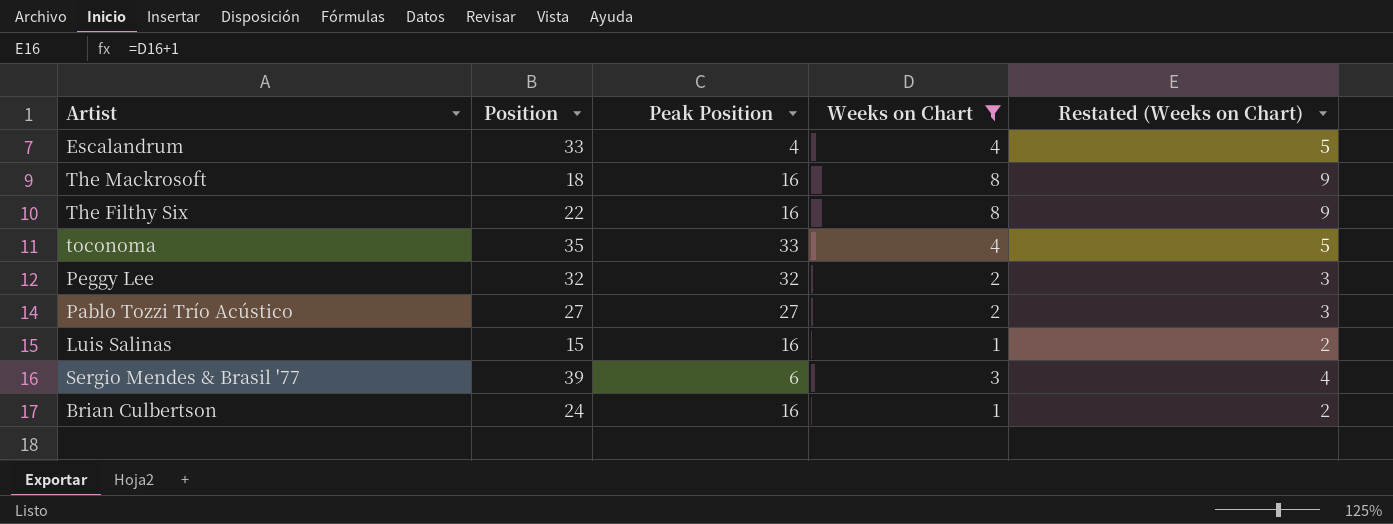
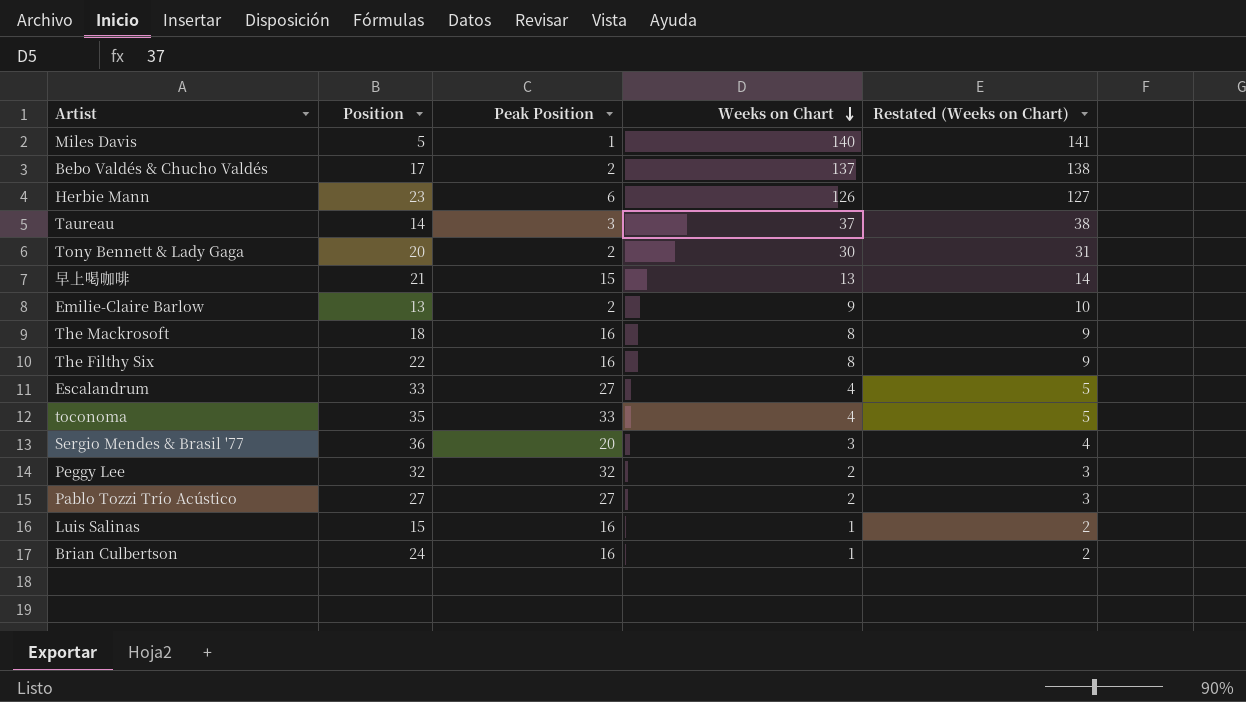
filter: Weeks on Chart <= 8 -> none
row order: none -> Weeks on Chart descending
Escalandrum | Peak Position: 4 -> 27
Sergio Mendes & Brasil '77 | Position: 39 -> 36
Sergio Mendes & Brasil '77 | Peak Position: 6 -> 20

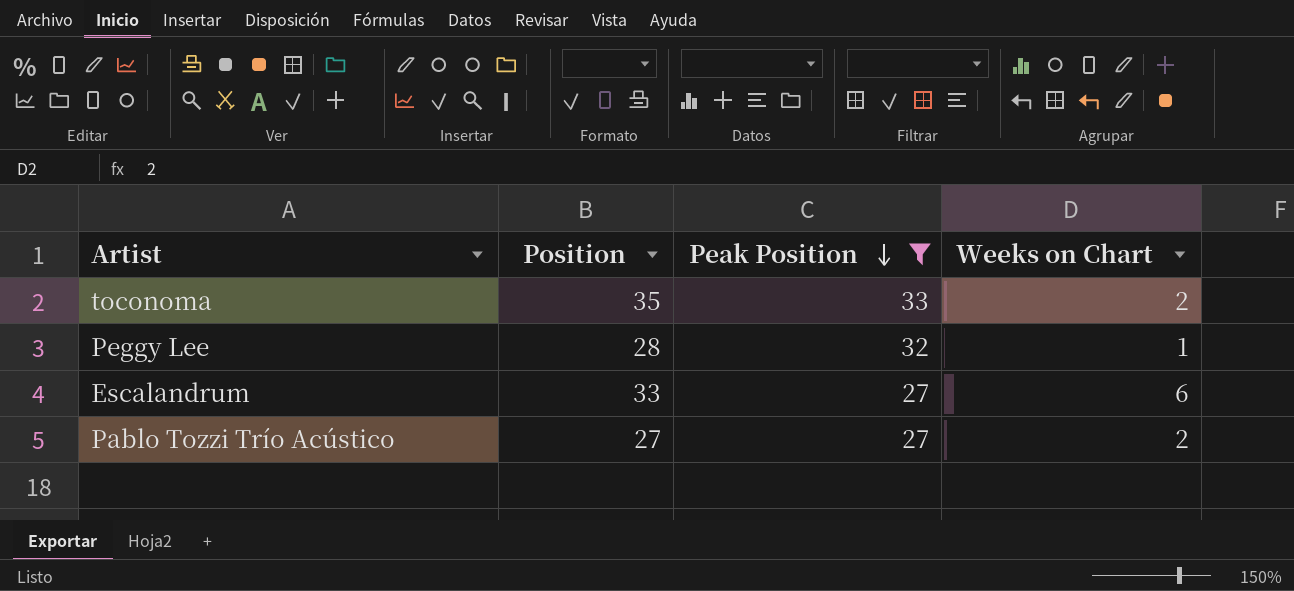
filter: none -> Peak Position >= 27
row order: Weeks on Chart descending -> Peak Position descending
column Restated (Weeks on Chart) | formula: [Weeks on Chart] + 1 -> none
toconoma | Weeks on Chart: 4 -> 2
Peggy Lee | Position: 32 -> 28
Peggy Lee | Weeks on Chart: 2 -> 1
Escalandrum | Weeks on Chart: 4 -> 6

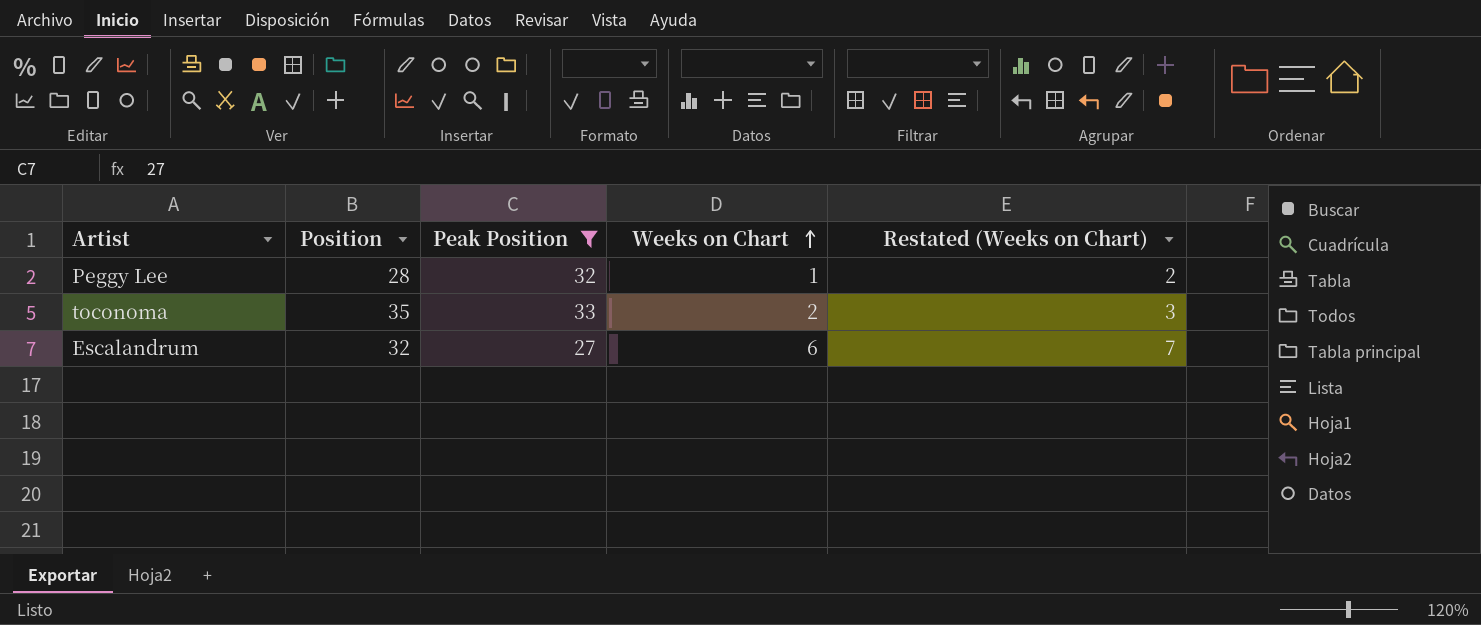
row order: Peak Position descending -> Weeks on Chart ascending
column Restated (Weeks on Chart) | formula: none -> [Weeks on Chart] + 1
row Pablo Tozzi Trío Acústico: 27 | 27 | 2 -> none
Escalandrum | Position: 33 -> 32

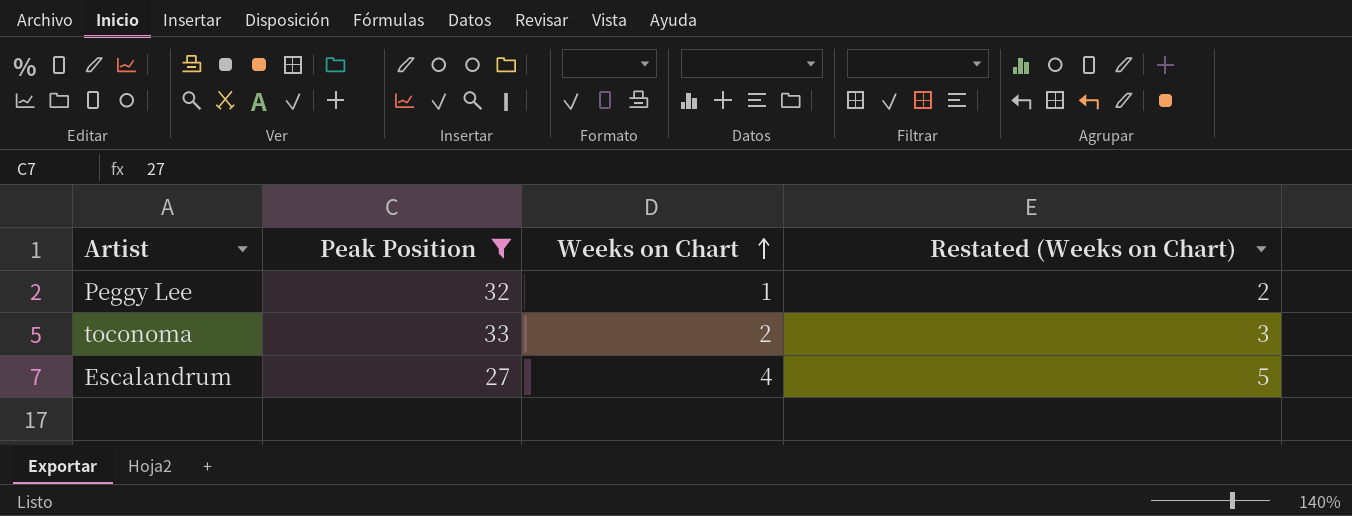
column Position | position: 2 -> none
Escalandrum | Weeks on Chart: 6 -> 4
Escalandrum | Restated (Weeks on Chart): 7 -> 5

